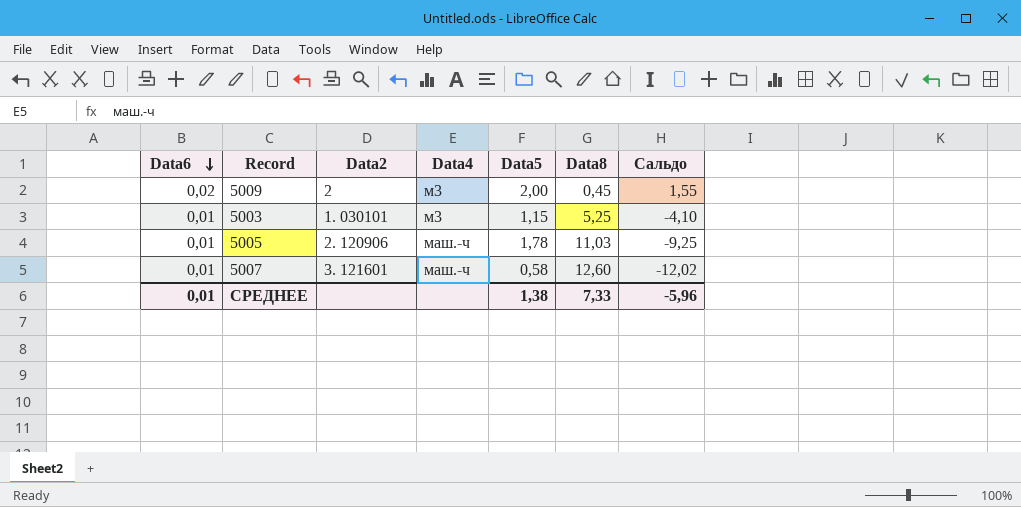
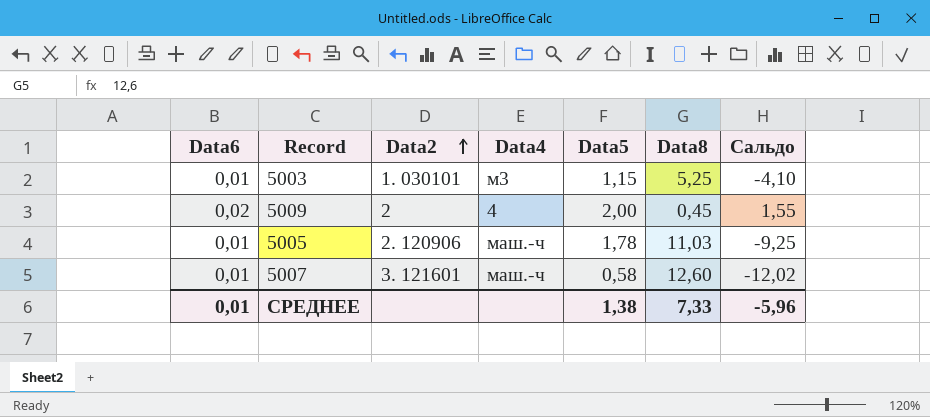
row order: Data6 descending -> Data2 ascending
5009 | Data4: м3 -> 4

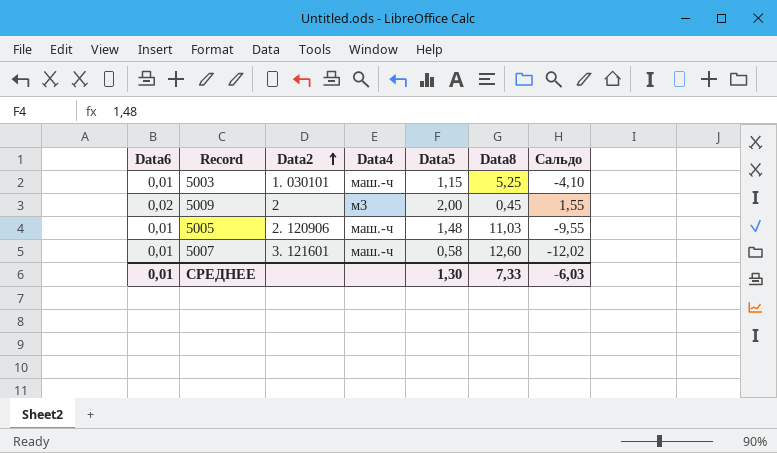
5003 | Data4: м3 -> маш.-ч
5009 | Data4: 4 -> м3
5005 | Data5: 1,78 -> 1,48
5005 | Сальдо: -9,25 -> -9,55
СРЕДНЕЕ | Data5: 1,38 -> 1,30
СРЕДНЕЕ | Сальдо: -5,96 -> -6,03

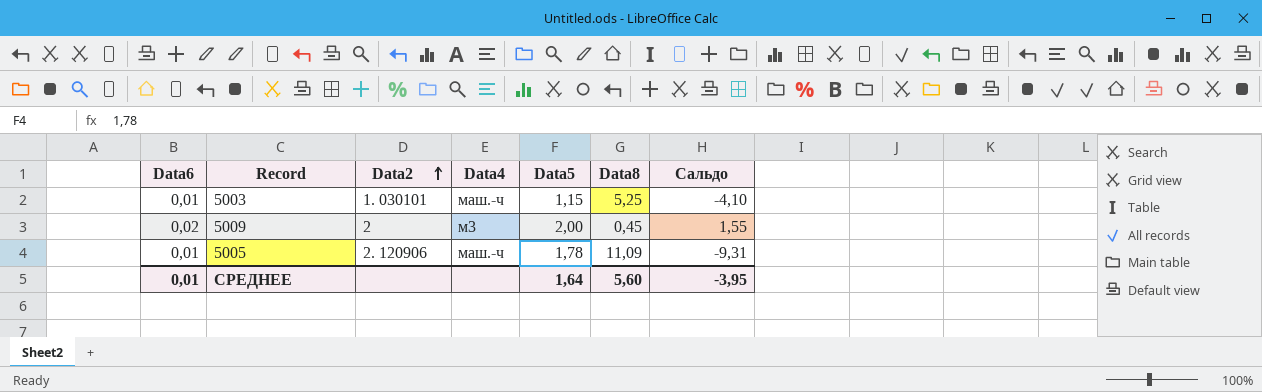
row 5007: 0,01 | 3. 121601 | маш.-ч | 0,58 | 12,60 | -12,02 -> none
5005 | Data5: 1,48 -> 1,78
5005 | Data8: 11,03 -> 11,09
5005 | Сальдо: -9,55 -> -9,31
СРЕДНЕЕ | Data5: 1,30 -> 1,64
СРЕДНЕЕ | Data8: 7,33 -> 5,60
СРЕДНЕЕ | Сальдо: -6,03 -> -3,95

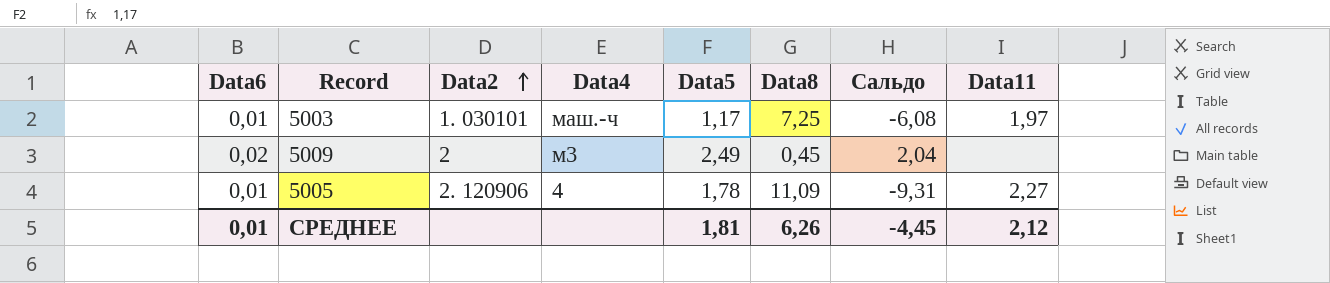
column Data11 | position: none -> 8
5003 | Data5: 1,15 -> 1,17
5003 | Data8: 5,25 -> 7,25
5003 | Сальдо: -4,10 -> -6,08
5009 | Data5: 2,00 -> 2,49
5009 | Сальдо: 1,55 -> 2,04
5005 | Data4: маш.-ч -> 4
СРЕДНЕЕ | Data5: 1,64 -> 1,81
СРЕДНЕЕ | Data8: 5,60 -> 6,26
СРЕДНЕЕ | Сальдо: -3,95 -> -4,45

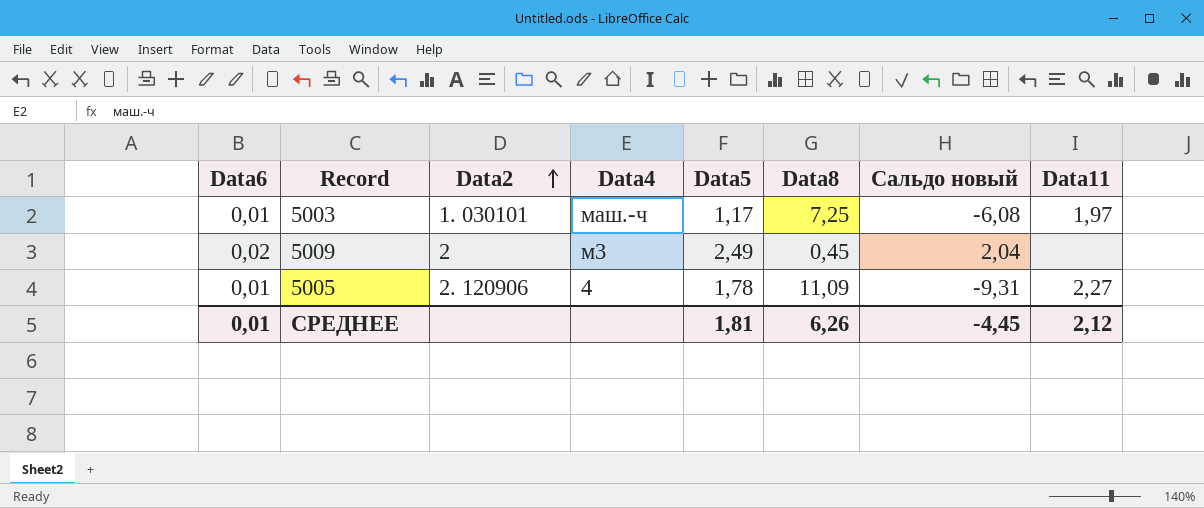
column name: Сальдо -> Сальдо новый

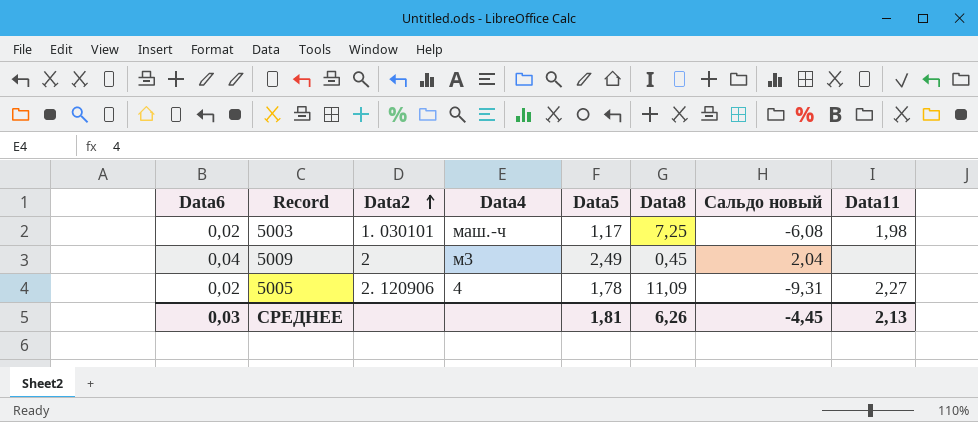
5003 | Data6: 0,01 -> 0,02
5003 | Data11: 1,97 -> 1,98
5009 | Data6: 0,02 -> 0,04
5005 | Data6: 0,01 -> 0,02
СРЕДНЕЕ | Data6: 0,01 -> 0,03
СРЕДНЕЕ | Data11: 2,12 -> 2,13

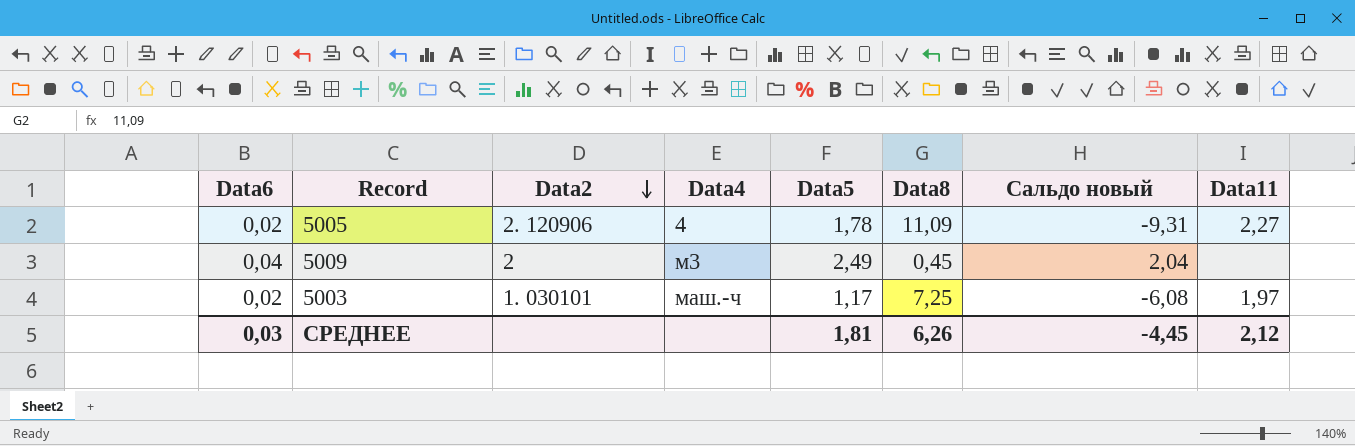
row order: Data2 ascending -> Data2 descending
5003 | Data11: 1,98 -> 1,97
СРЕДНЕЕ | Data11: 2,13 -> 2,12

